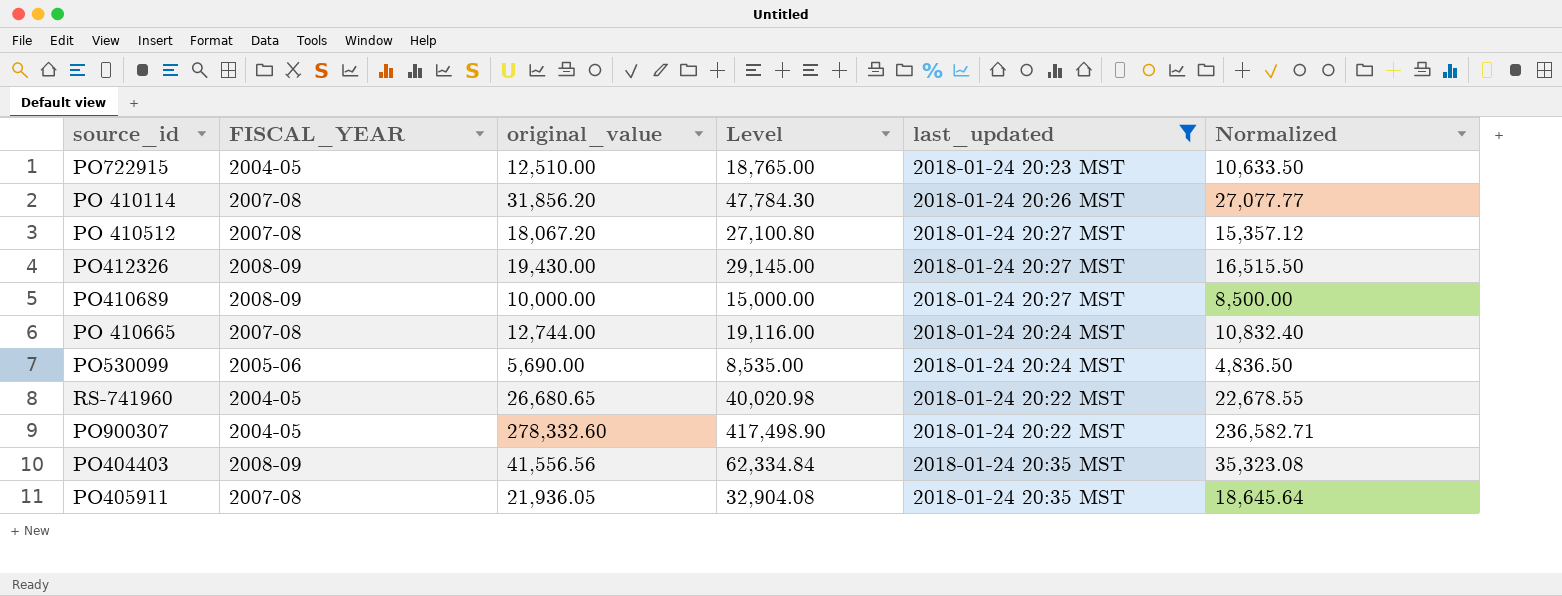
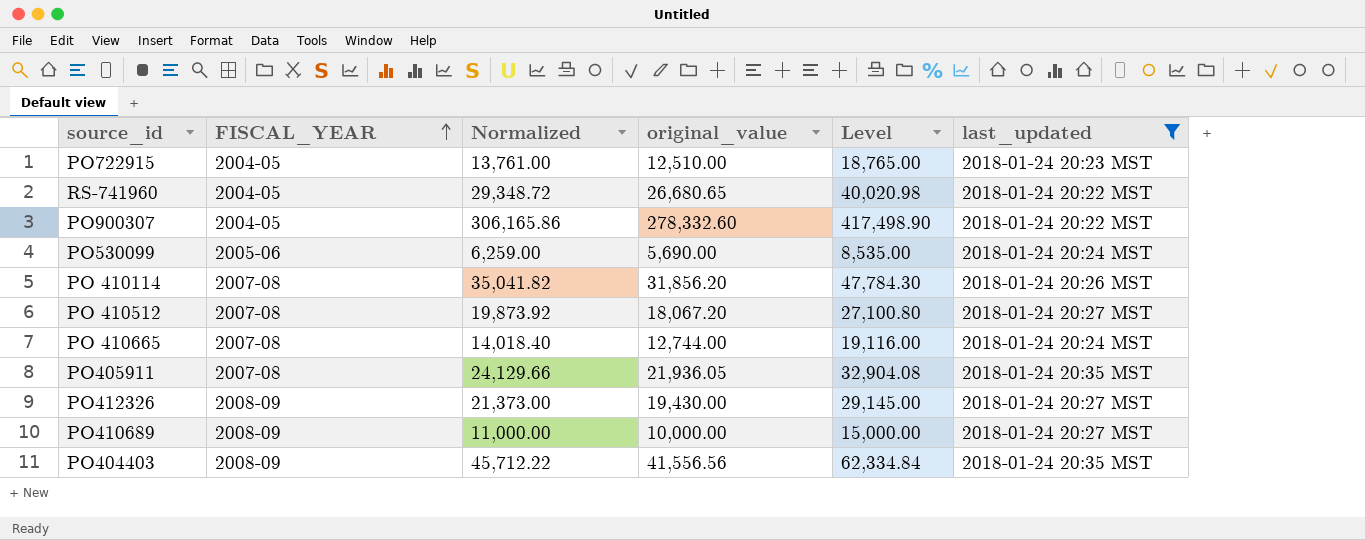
row order: none -> FISCAL_YEAR ascending
column Normalized | formula: [original_value] * 0.85 -> [original_value] * 1.1
column Normalized | position: 6 -> 3

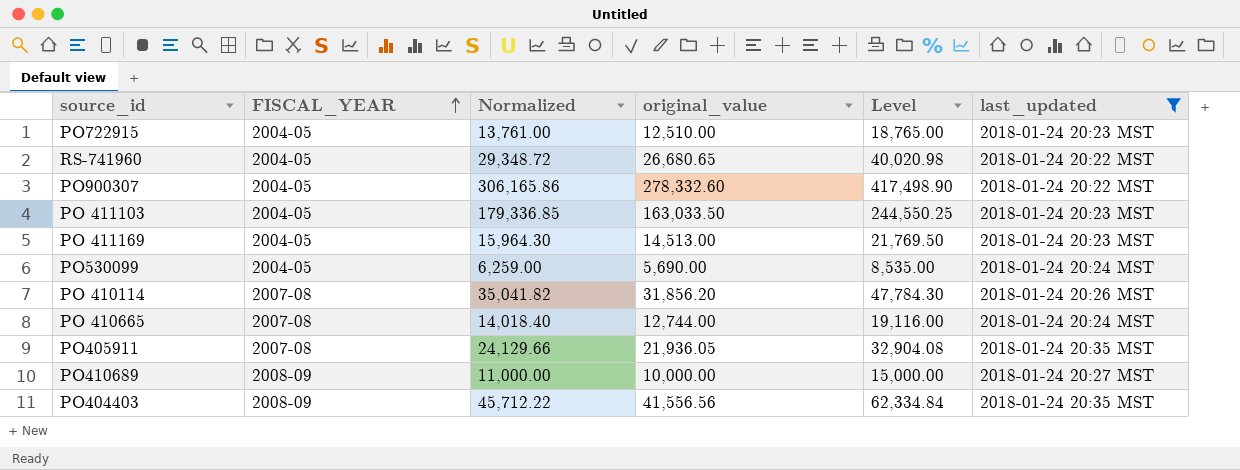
row PO 410512: 2007-08 | 19,873.92 | 18,067.20 | 27,100.80 | 2018-01-24 20:27 MST -> none
row PO412326: 2008-09 | 21,373.00 | 19,430.00 | 29,145.00 | 2018-01-24 20:27 MST -> none
row PO 411103: none -> 2004-05 | 179,336.85 | 163,033.50 | 244,550.25 | 2018-01-24 20:23 MST
row PO 411169: none -> 2004-05 | 15,964.30 | 14,513.00 | 21,769.50 | 2018-01-24 20:23 MST
PO530099 | FISCAL_YEAR: 2005-06 -> 2004-05

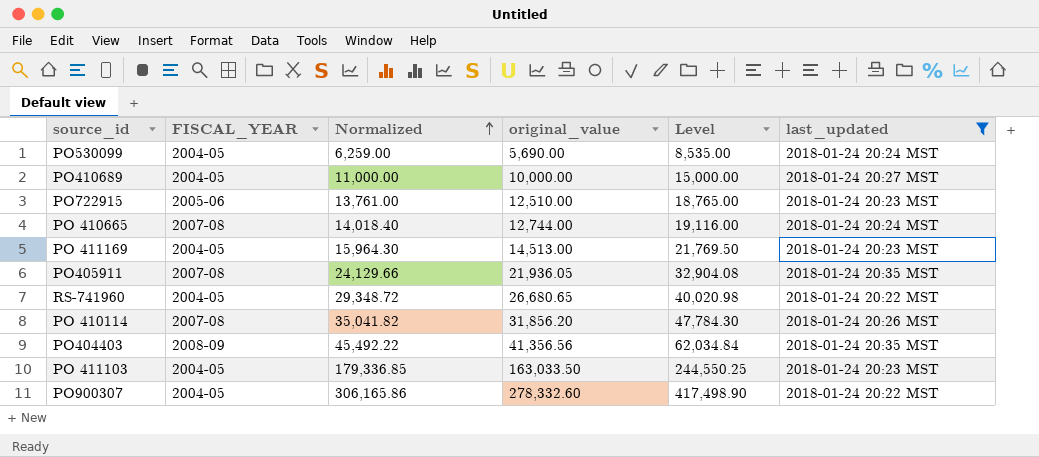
row order: FISCAL_YEAR ascending -> Normalized ascending
PO410689 | FISCAL_YEAR: 2008-09 -> 2004-05
PO722915 | FISCAL_YEAR: 2004-05 -> 2005-06
PO404403 | Normalized: 45,712.22 -> 45,492.22
PO404403 | original_value: 41,556.56 -> 41,356.56
PO404403 | Level: 62,334.84 -> 62,034.84

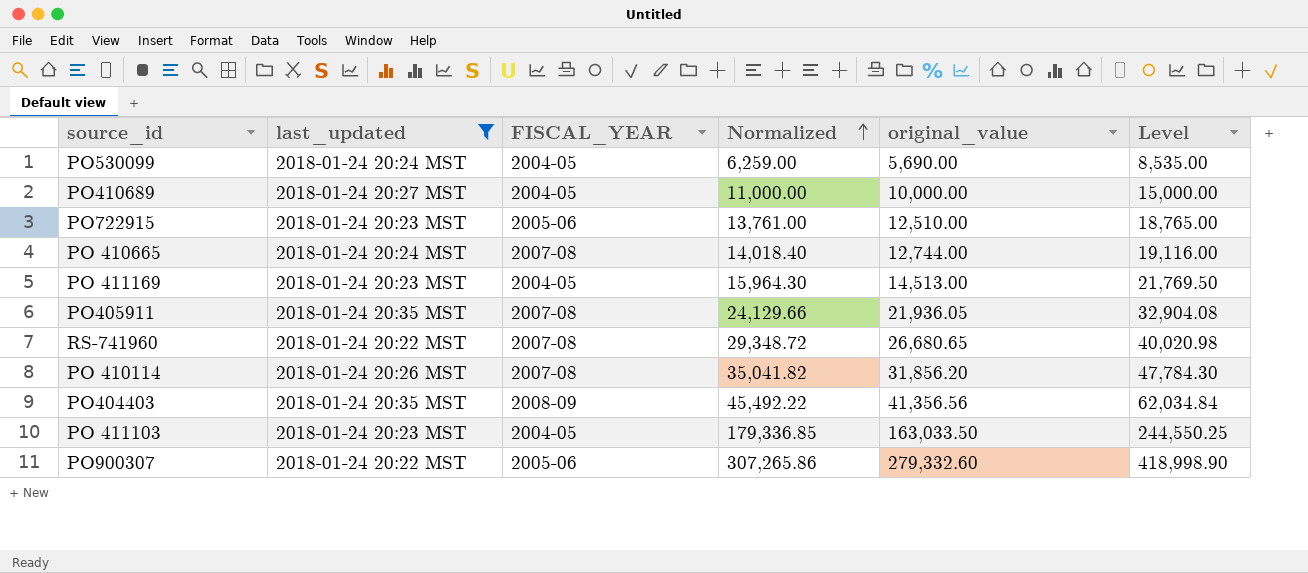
column last_updated | position: 6 -> 2
RS-741960 | FISCAL_YEAR: 2004-05 -> 2007-08
PO900307 | FISCAL_YEAR: 2004-05 -> 2005-06
PO900307 | Normalized: 306,165.86 -> 307,265.86
PO900307 | original_value: 278,332.60 -> 279,332.60
PO900307 | Level: 417,498.90 -> 418,998.90

